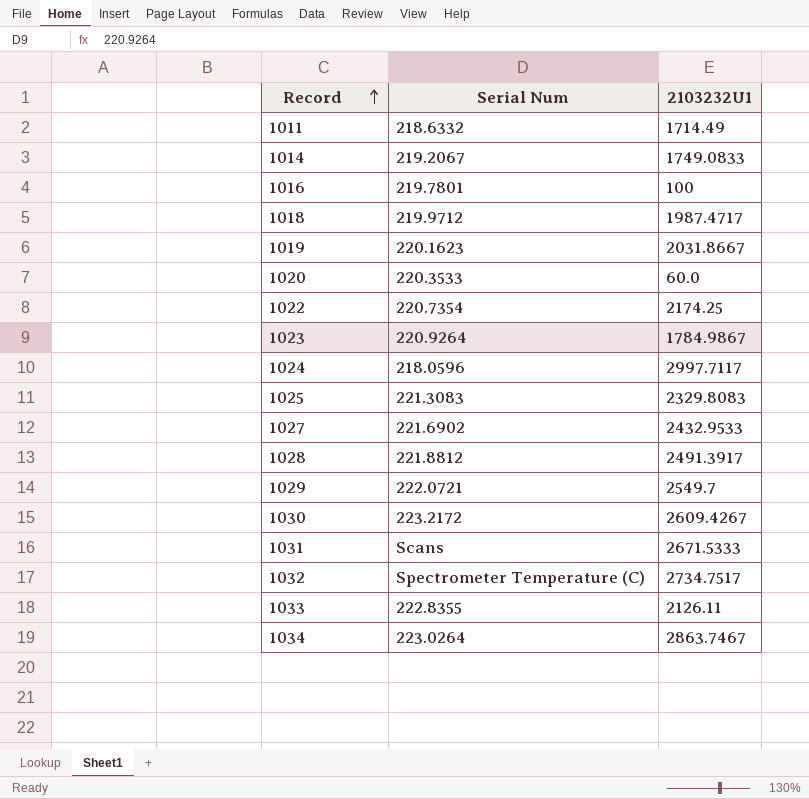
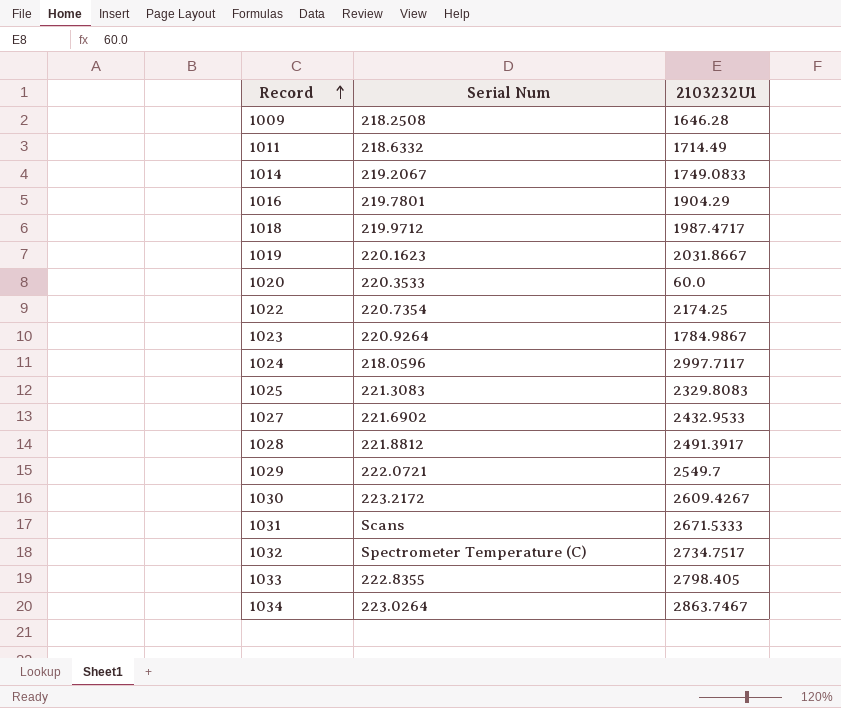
row 1009: none -> 218.2508 | 1646.28
1016 | 2103232U1: 100 -> 1904.29
1033 | 2103232U1: 2126.11 -> 2798.405

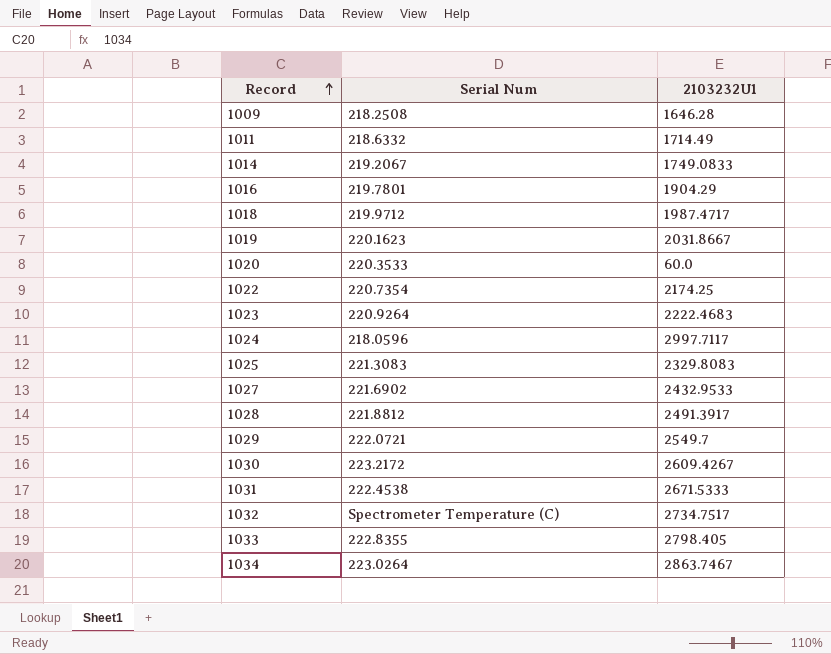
1023 | 2103232U1: 1784.9867 -> 2222.4683
1031 | Serial Num: Scans -> 222.4538

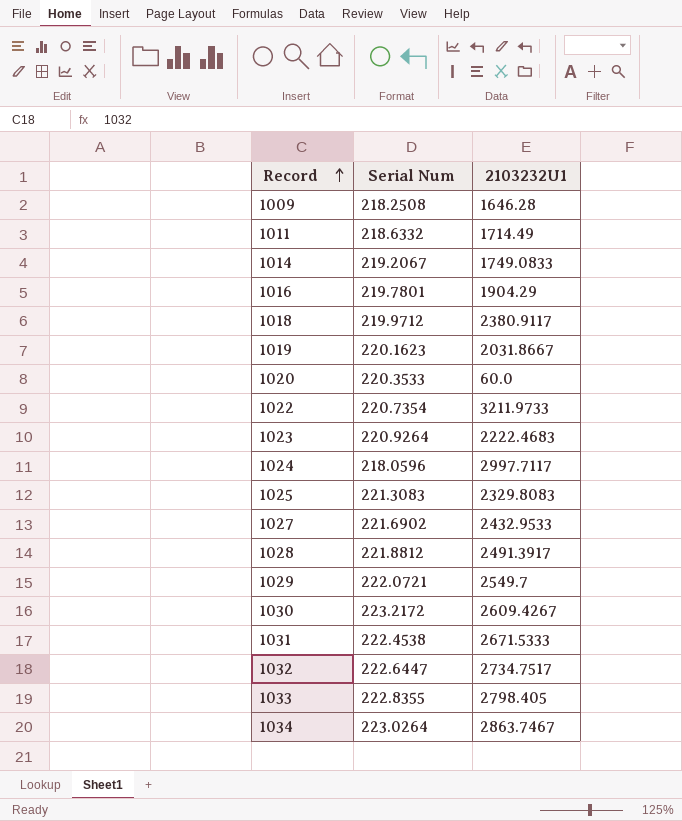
1018 | 2103232U1: 1987.4717 -> 2380.9117
1022 | 2103232U1: 2174.25 -> 3211.9733
1032 | Serial Num: Spectrometer Temperature (C) -> 222.6447

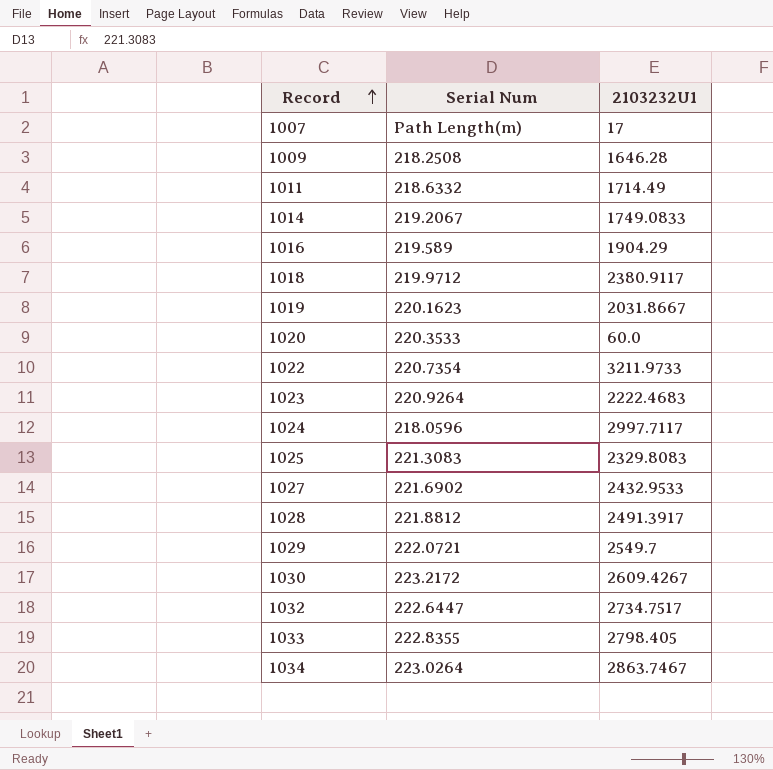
row 1031: 222.4538 | 2671.5333 -> none
row 1007: none -> Path Length(m) | 17
1016 | Serial Num: 219.7801 -> 219.589

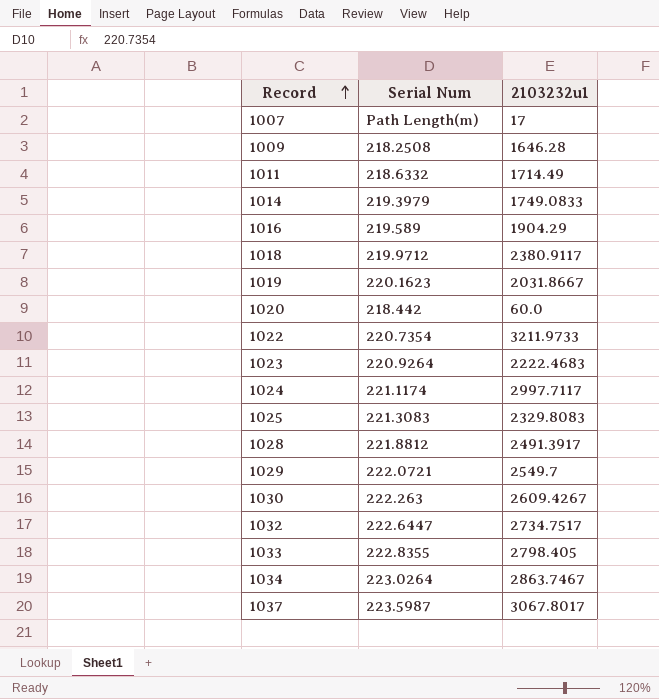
column name: 2103232U1 -> 2103232u1
row 1027: 221.6902 | 2432.9533 -> none
1014 | Serial Num: 219.2067 -> 219.3979
1020 | Serial Num: 220.3533 -> 218.442
1024 | Serial Num: 218.0596 -> 221.1174
1030 | Serial Num: 223.2172 -> 222.263
row 1037: none -> 223.5987 | 3067.8017

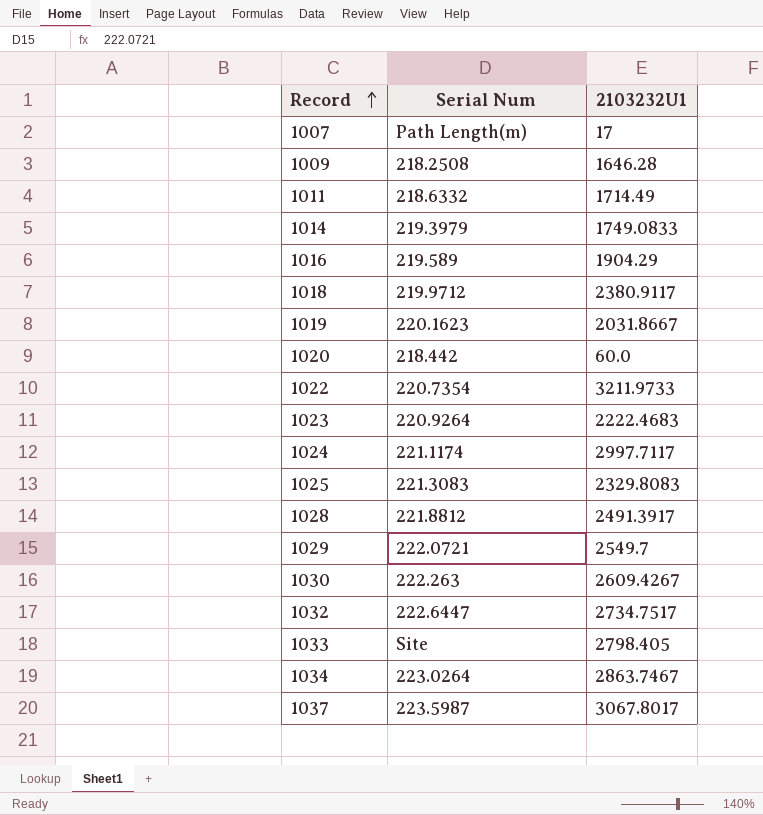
column name: 2103232u1 -> 2103232U1
1033 | Serial Num: 222.8355 -> Site

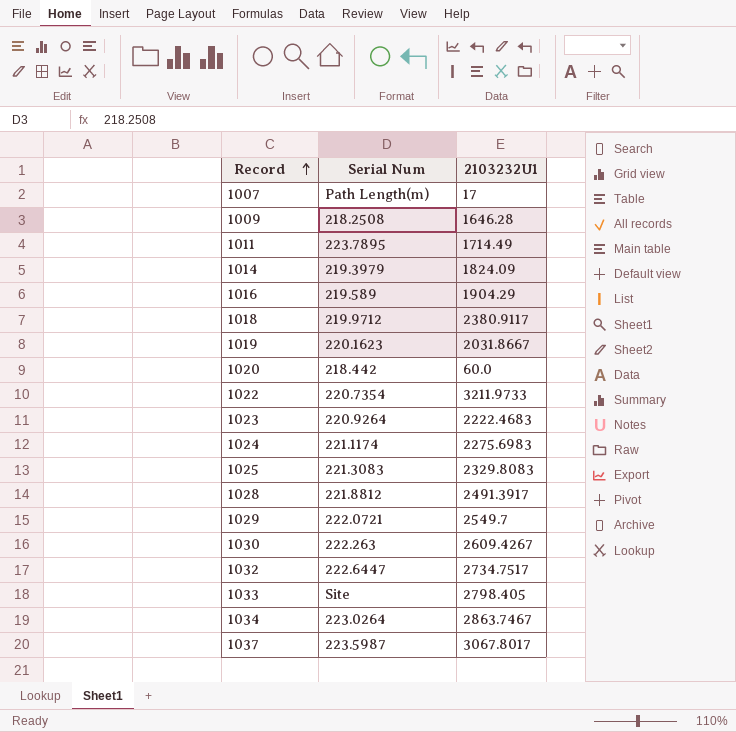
1011 | Serial Num: 218.6332 -> 223.7895
1014 | 2103232U1: 1749.0833 -> 1824.09
1024 | 2103232U1: 2997.7117 -> 2275.6983

